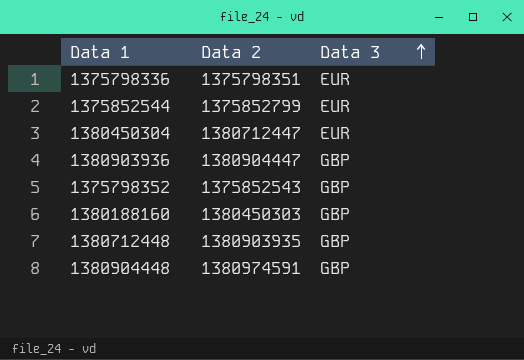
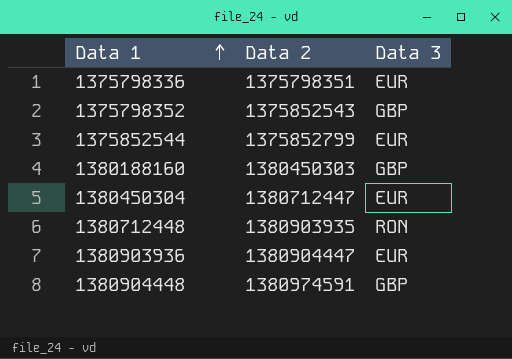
row order: Data 3 ascending -> Data 1 ascending
1380712448 | Data 3: GBP -> RON
1380903936 | Data 3: GBP -> EUR

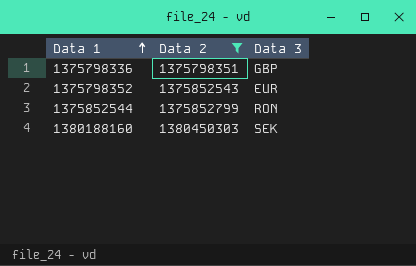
filter: none -> Data 2 <= 1380450303
1375798336 | Data 3: EUR -> GBP
1375798352 | Data 3: GBP -> EUR
1375852544 | Data 3: EUR -> RON
1380188160 | Data 3: GBP -> SEK

